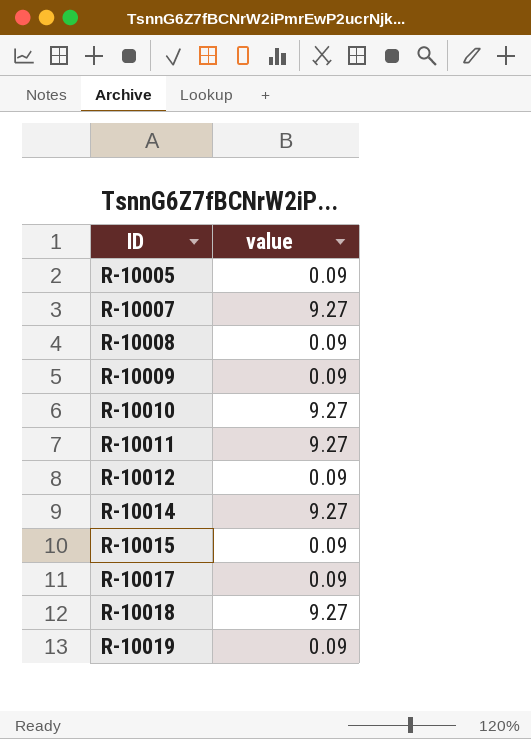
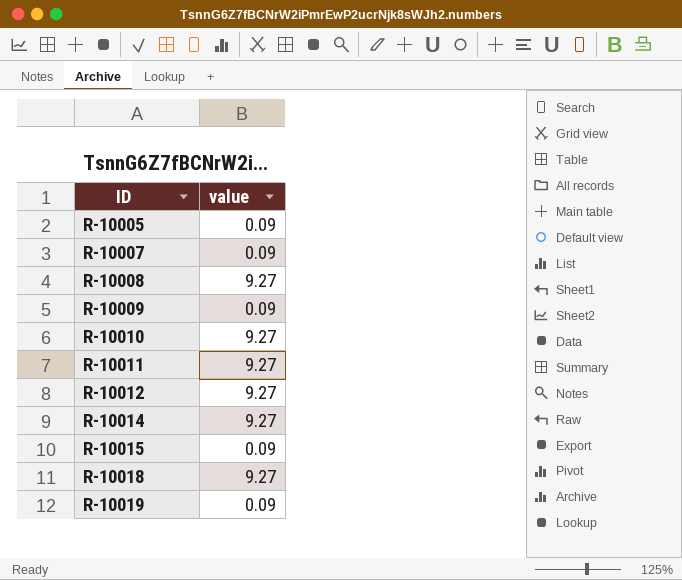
row R-10017: 0.09 -> none
R-10007 | value: 9.27 -> 0.09
R-10008 | value: 0.09 -> 9.27
R-10012 | value: 0.09 -> 9.27

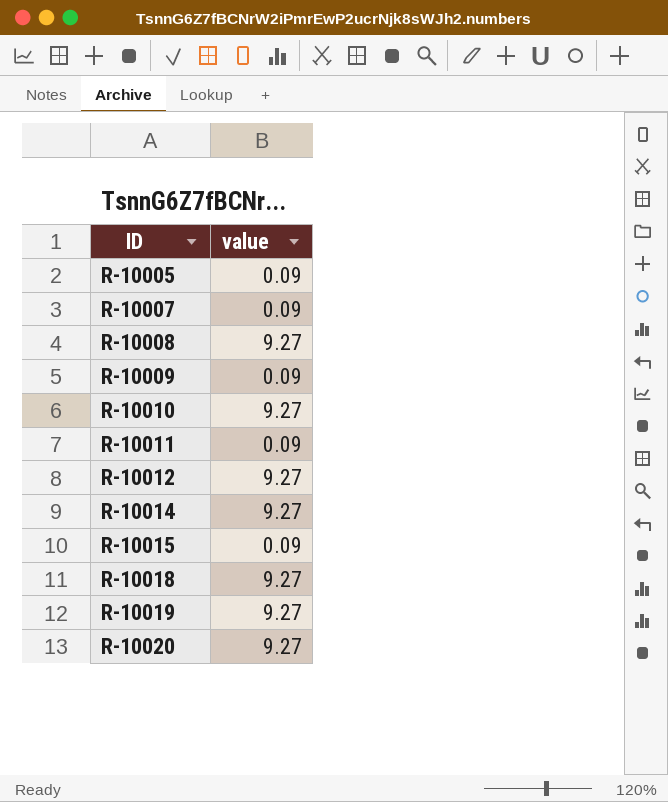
R-10011 | value: 9.27 -> 0.09
R-10019 | value: 0.09 -> 9.27
row R-10020: none -> 9.27

